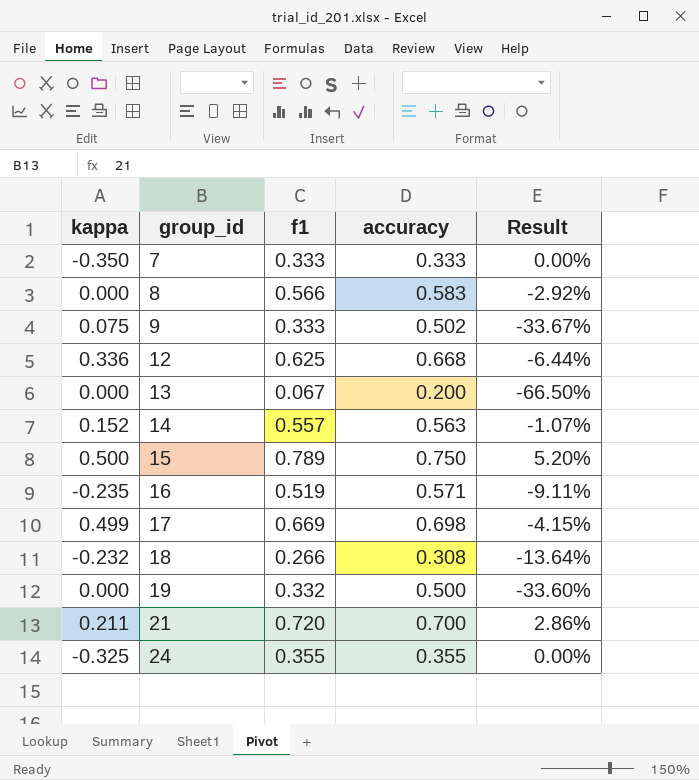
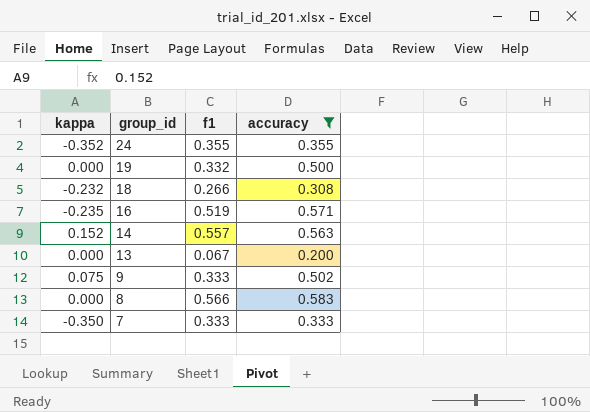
filter: none -> accuracy <= 0.583
row order: group_id ascending -> group_id descending
column Result | formula: ([f1] - [accuracy]) / [accuracy] -> none
24 | kappa: -0.325 -> -0.352

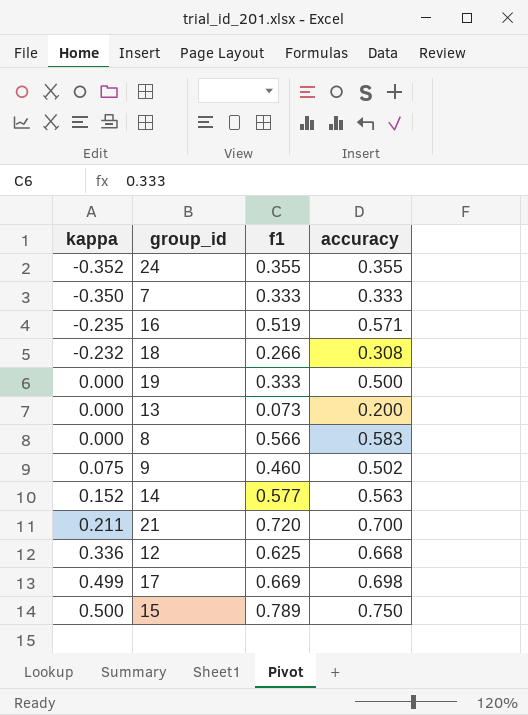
filter: accuracy <= 0.583 -> none
row order: group_id descending -> kappa ascending
19 | f1: 0.332 -> 0.333
13 | f1: 0.067 -> 0.073
9 | f1: 0.333 -> 0.460
14 | f1: 0.557 -> 0.577

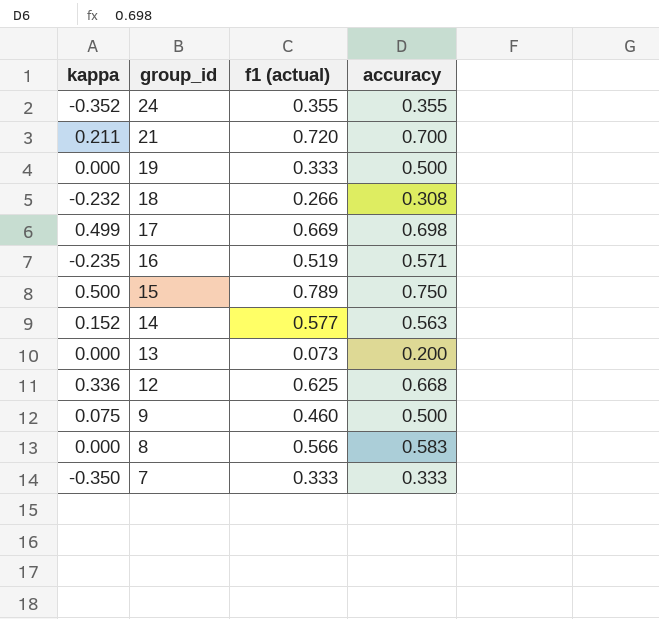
row order: kappa ascending -> group_id descending
column name: f1 -> f1 (actual)
9 | accuracy: 0.502 -> 0.500

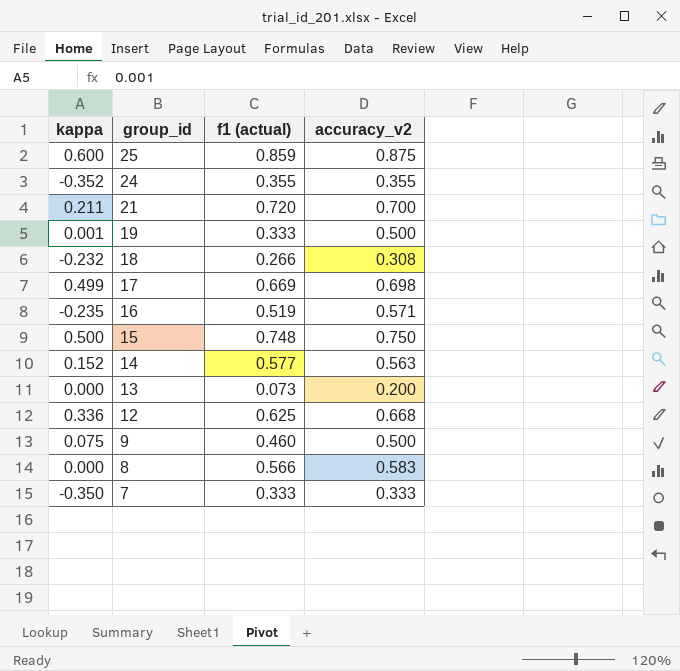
column name: accuracy -> accuracy_v2
row 25: none -> 0.600 | 0.859 | 0.875
19 | kappa: 0.000 -> 0.001
15 | f1 (actual): 0.789 -> 0.748

